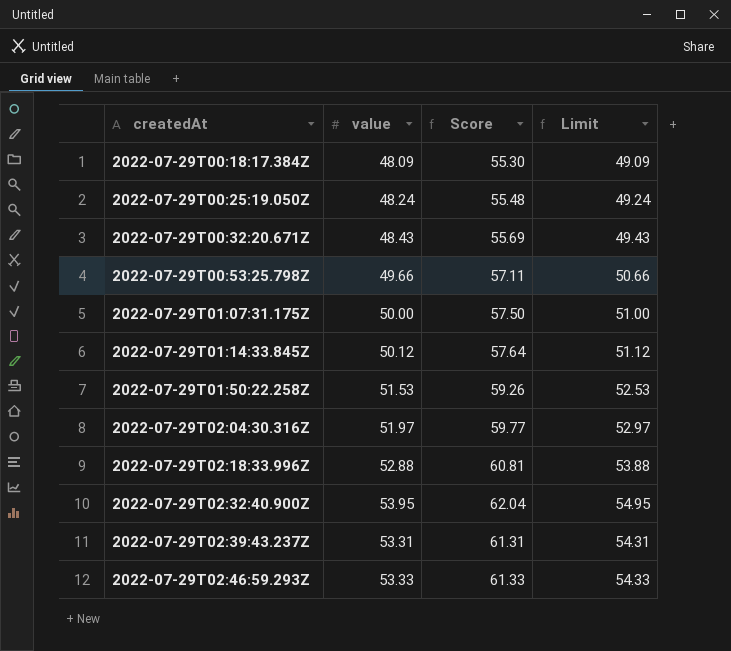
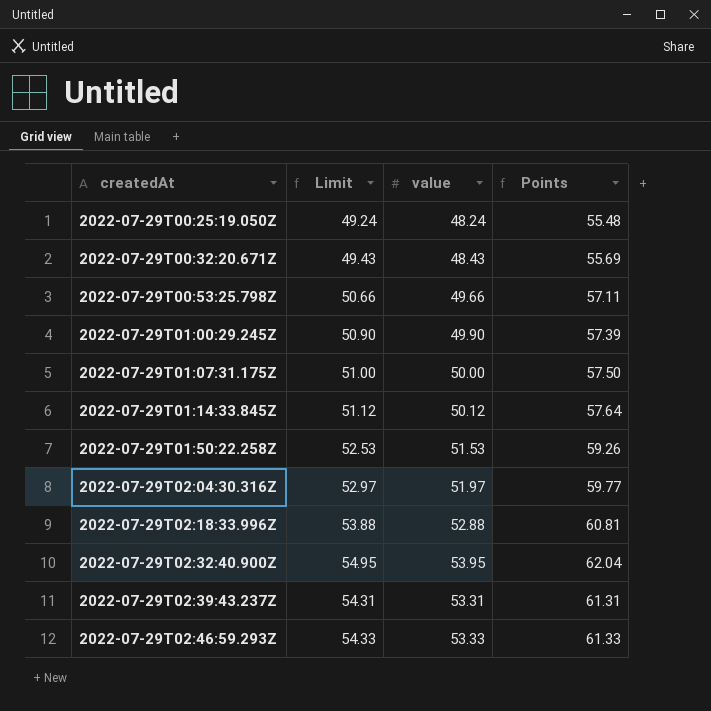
column Limit | position: 4 -> 2
column name: Score -> Points
row 2022-07-29T00:18:17.384Z: 48.09 | 55.30 | 49.09 -> none
row 2022-07-29T01:00:29.245Z: none -> 50.90 | 49.90 | 57.39

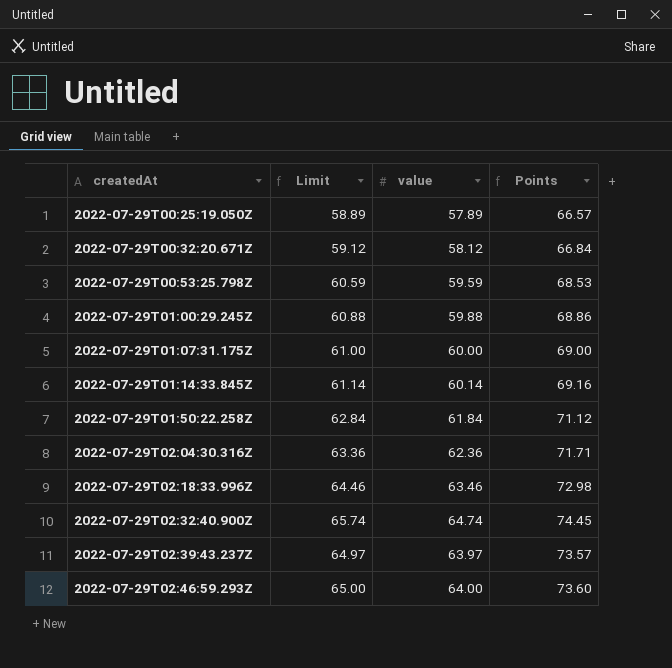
2022-07-29T00:25:19.050Z | Limit: 49.24 -> 58.89
2022-07-29T00:25:19.050Z | value: 48.24 -> 57.89
2022-07-29T00:25:19.050Z | Points: 55.48 -> 66.57
2022-07-29T00:32:20.671Z | Limit: 49.43 -> 59.12
2022-07-29T00:32:20.671Z | value: 48.43 -> 58.12
2022-07-29T00:32:20.671Z | Points: 55.69 -> 66.84
2022-07-29T00:53:25.798Z | Limit: 50.66 -> 60.59
2022-07-29T00:53:25.798Z | value: 49.66 -> 59.59
2022-07-29T00:53:25.798Z | Points: 57.11 -> 68.53
2022-07-29T01:00:29.245Z | Limit: 50.90 -> 60.88
2022-07-29T01:00:29.245Z | value: 49.90 -> 59.88
2022-07-29T01:00:29.245Z | Points: 57.39 -> 68.86
2022-07-29T01:07:31.175Z | Limit: 51.00 -> 61.00
2022-07-29T01:07:31.175Z | value: 50.00 -> 60.00
2022-07-29T01:07:31.175Z | Points: 57.50 -> 69.00
2022-07-29T01:14:33.845Z | Limit: 51.12 -> 61.14
2022-07-29T01:14:33.845Z | value: 50.12 -> 60.14
2022-07-29T01:14:33.845Z | Points: 57.64 -> 69.16
2022-07-29T01:50:22.258Z | Limit: 52.53 -> 62.84
2022-07-29T01:50:22.258Z | value: 51.53 -> 61.84
2022-07-29T01:50:22.258Z | Points: 59.26 -> 71.12
2022-07-29T02:04:30.316Z | Limit: 52.97 -> 63.36
2022-07-29T02:04:30.316Z | value: 51.97 -> 62.36
2022-07-29T02:04:30.316Z | Points: 59.77 -> 71.71
2022-07-29T02:18:33.996Z | Limit: 53.88 -> 64.46
2022-07-29T02:18:33.996Z | value: 52.88 -> 63.46
2022-07-29T02:18:33.996Z | Points: 60.81 -> 72.98
2022-07-29T02:32:40.900Z | Limit: 54.95 -> 65.74
2022-07-29T02:32:40.900Z | value: 53.95 -> 64.74
2022-07-29T02:32:40.900Z | Points: 62.04 -> 74.45
2022-07-29T02:39:43.237Z | Limit: 54.31 -> 64.97
2022-07-29T02:39:43.237Z | value: 53.31 -> 63.97
2022-07-29T02:39:43.237Z | Points: 61.31 -> 73.57
2022-07-29T02:46:59.293Z | Limit: 54.33 -> 65.00
2022-07-29T02:46:59.293Z | value: 53.33 -> 64.00
2022-07-29T02:46:59.293Z | Points: 61.33 -> 73.60

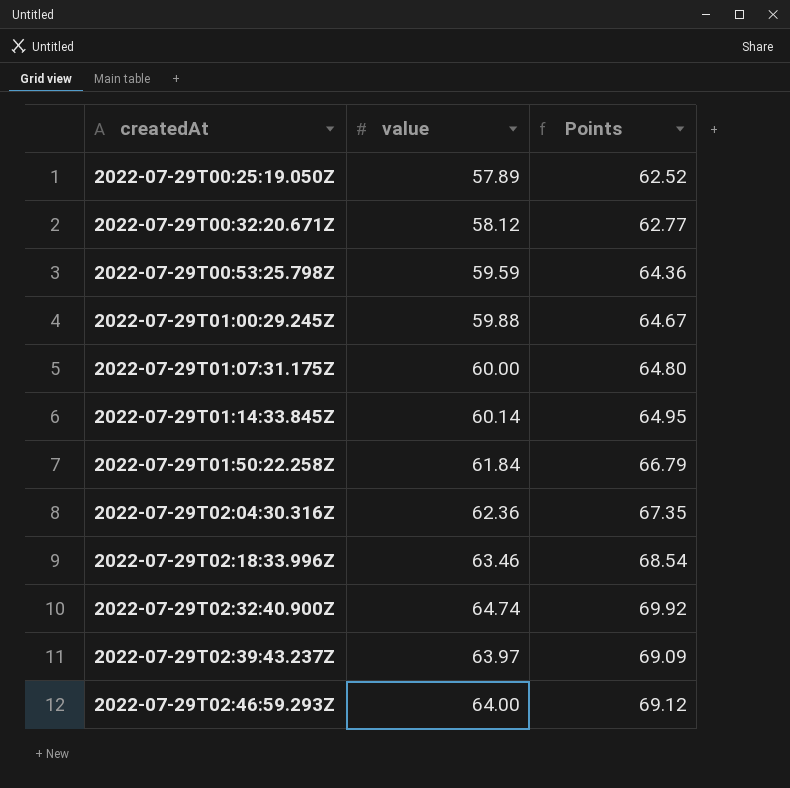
column Limit | formula: [value] + 1 -> none
column Points | formula: [value] * 1.15 -> [value] * 1.08

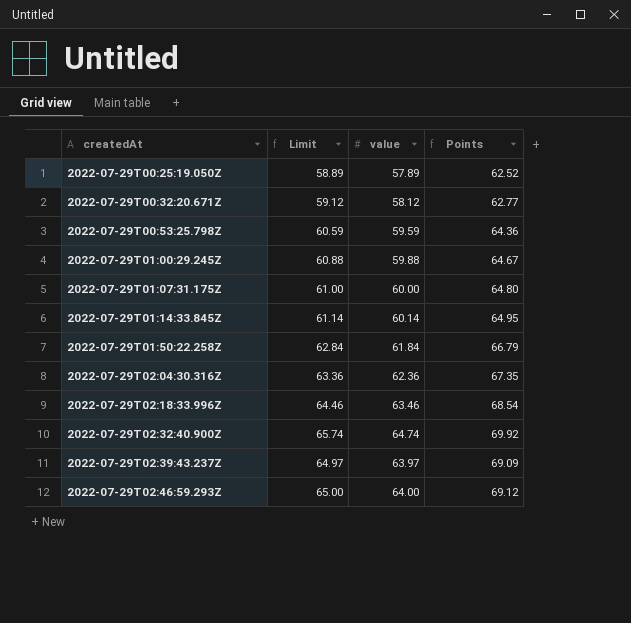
column Limit | formula: none -> [value] + 1

